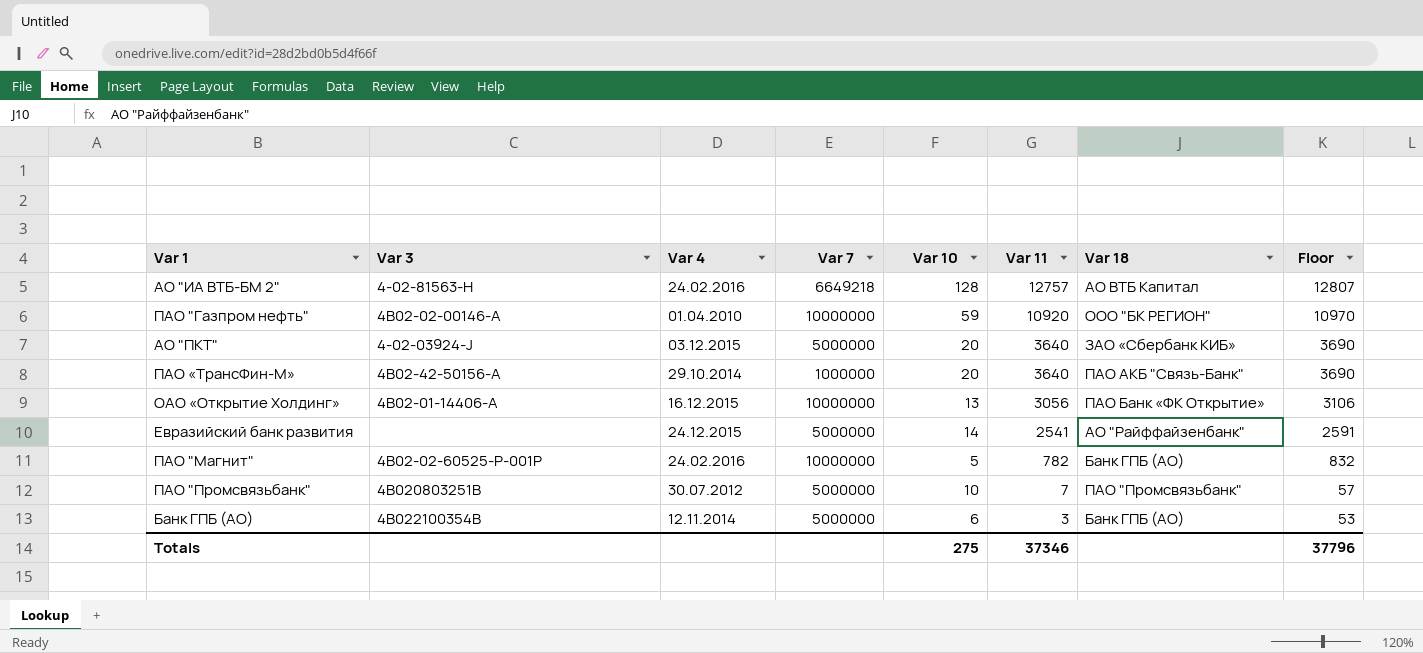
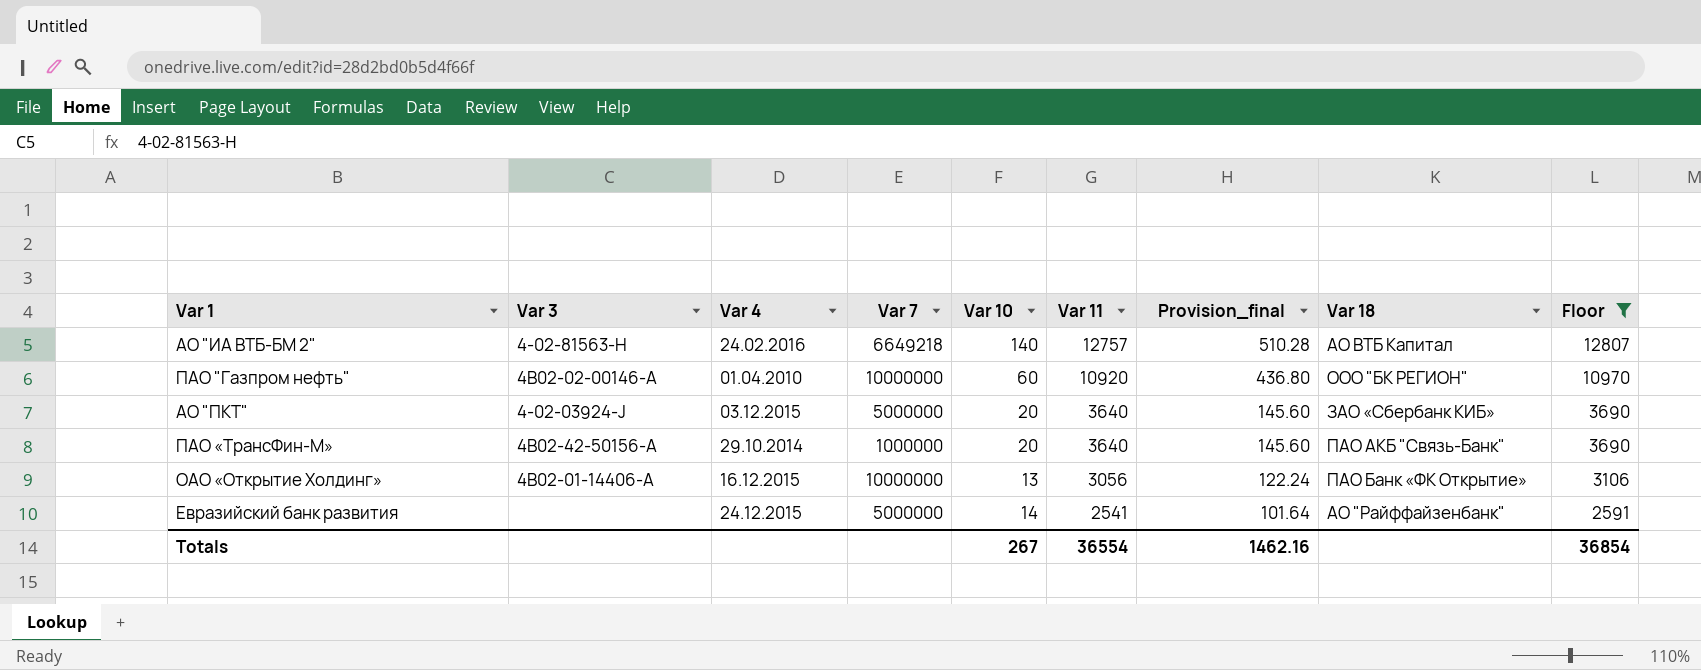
filter: none -> Floor >= 2591
column Provision_final | formula: none -> [Var 11] * 0.04
АО "ИА ВТБ-БМ 2" | Var 10: 128 -> 140
ПАО "Газпром нефть" | Var 10: 59 -> 60
Totals | Var 10: 275 -> 267
Totals | Var 11: 37346 -> 36554
Totals | Floor: 37796 -> 36854

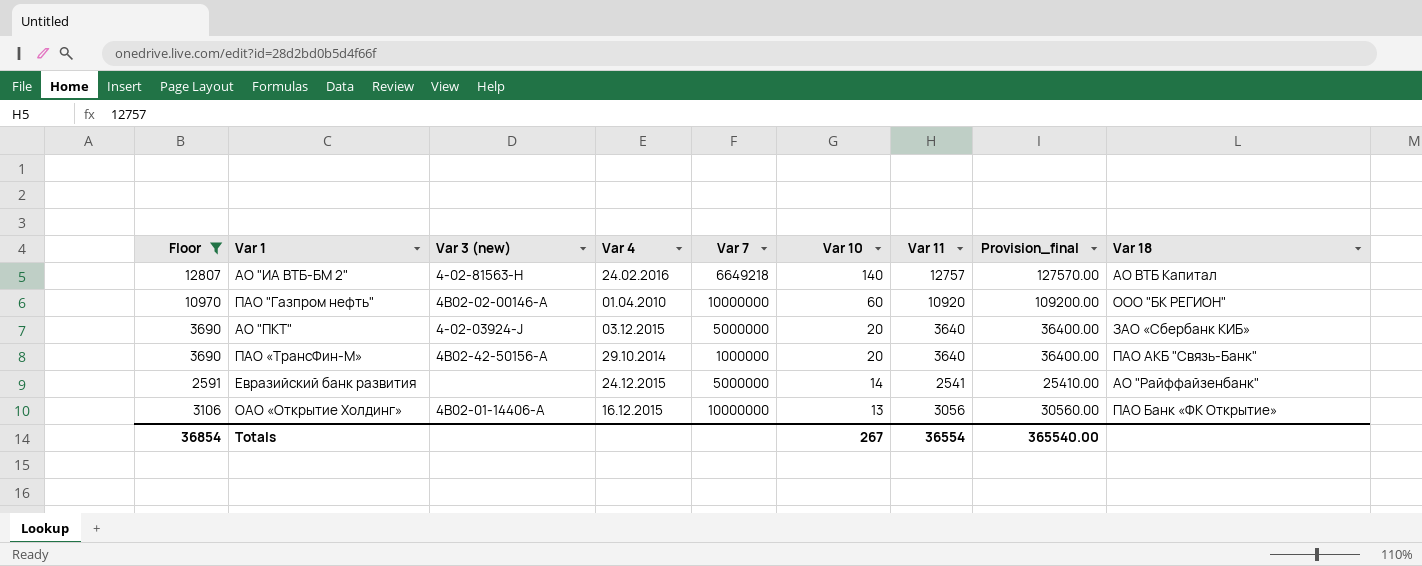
row order: Var 11 descending -> Var 10 descending
column Floor | position: 9 -> 1
column name: Var 3 -> Var 3 (new)
column Provision_final | formula: [Var 11] * 0.04 -> [Var 11] * 10
Totals | Provision_final: 1462.16 -> 365540.00

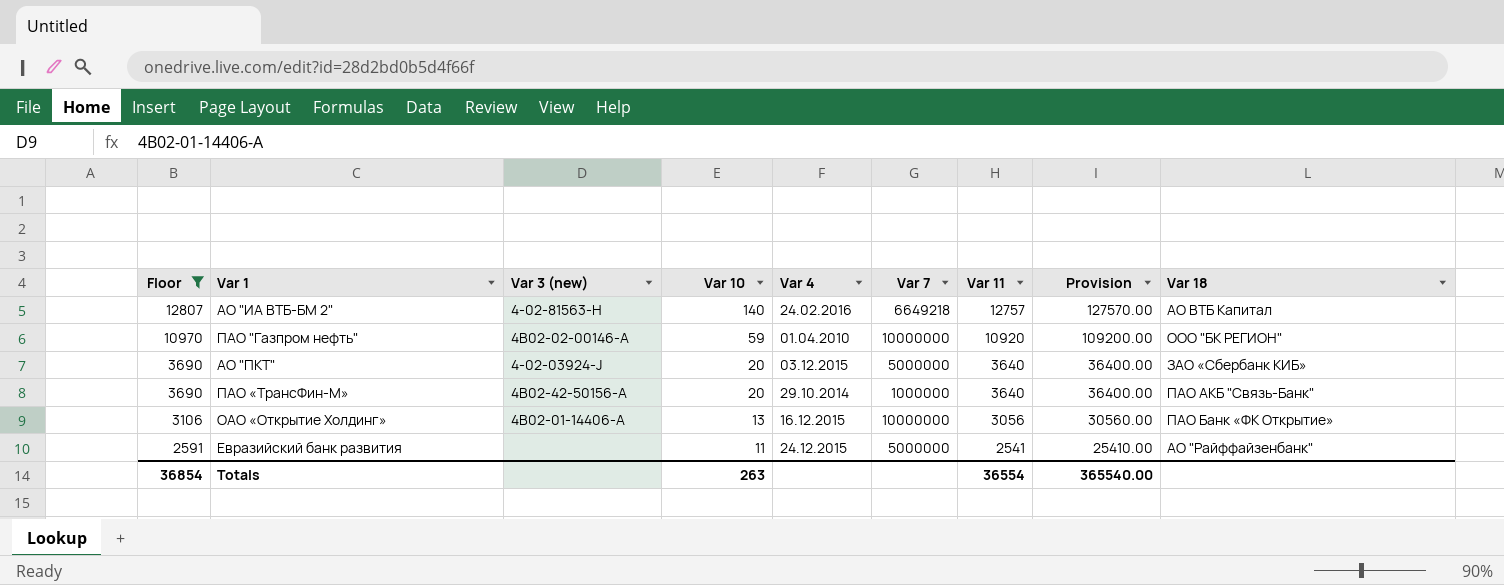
row order: Var 10 descending -> Floor descending
column Var 10 | position: 6 -> 4
column name: Provision_final -> Provision
ПАО "Газпром нефть" | Var 10: 60 -> 59
Евразийский банк развития | Var 10: 14 -> 11
Totals | Var 10: 267 -> 263

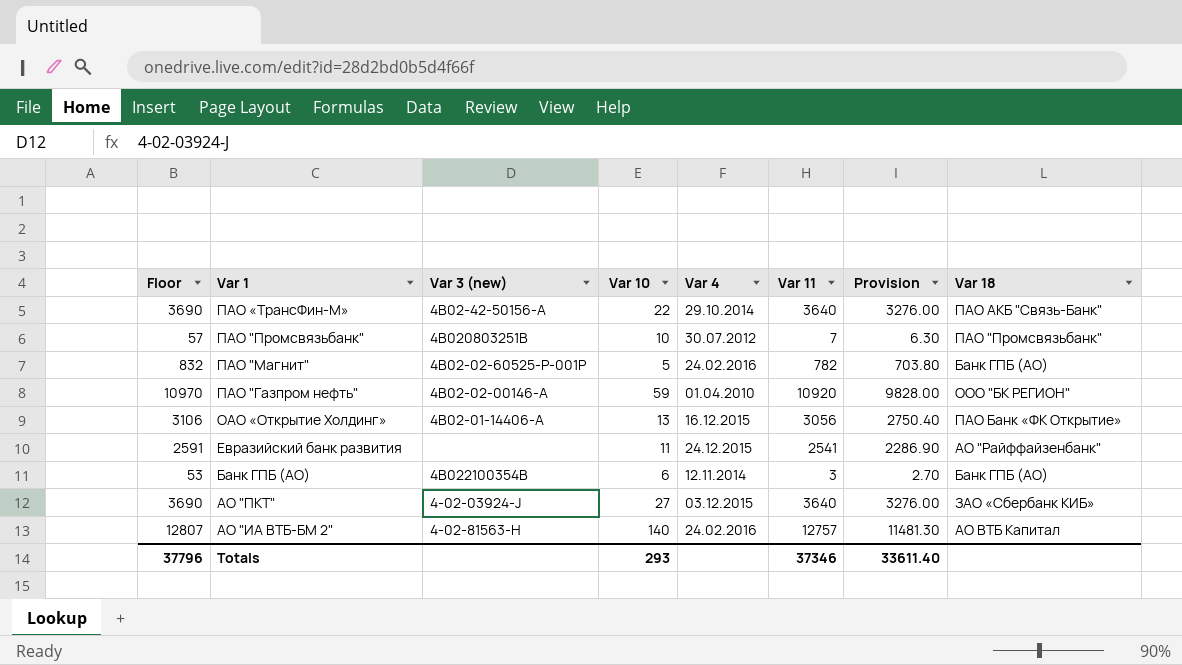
filter: Floor >= 2591 -> none
row order: Floor descending -> Var 1 descending
column Var 7 | position: 6 -> none
column Provision | formula: [Var 11] * 10 -> [Var 11] * 0.9
ПАО «ТрансФин-М» | Var 10: 20 -> 22
АО "ПКТ" | Var 10: 20 -> 27
Totals | Floor: 36854 -> 37796
Totals | Var 10: 263 -> 293
Totals | Var 11: 36554 -> 37346
Totals | Provision: 365540.00 -> 33611.40

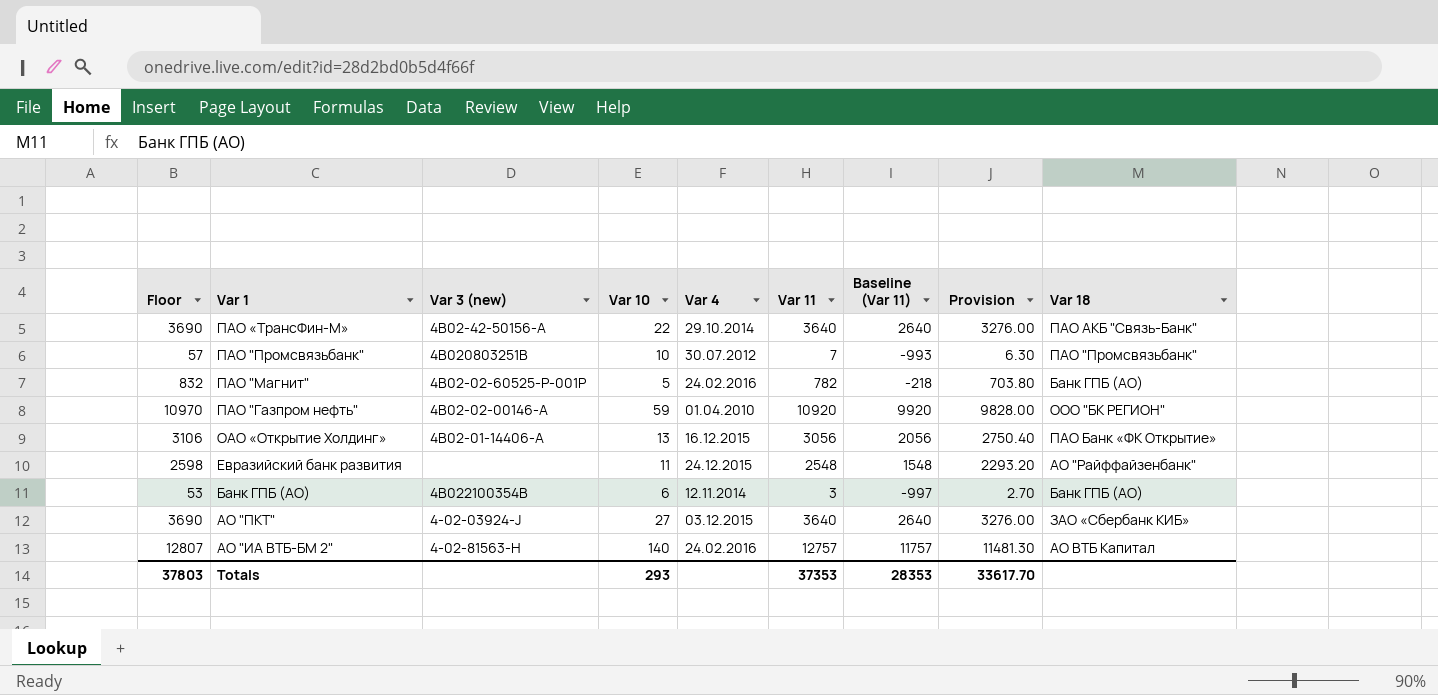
column Baseline (Var 11) | formula: none -> [Var 11] - 1000
Евразийский банк развития | Floor: 2591 -> 2598
Евразийский банк развития | Var 11: 2541 -> 2548
Евразийский банк развития | Provision: 2286.90 -> 2293.20
Totals | Floor: 37796 -> 37803
Totals | Var 11: 37346 -> 37353
Totals | Provision: 33611.40 -> 33617.70

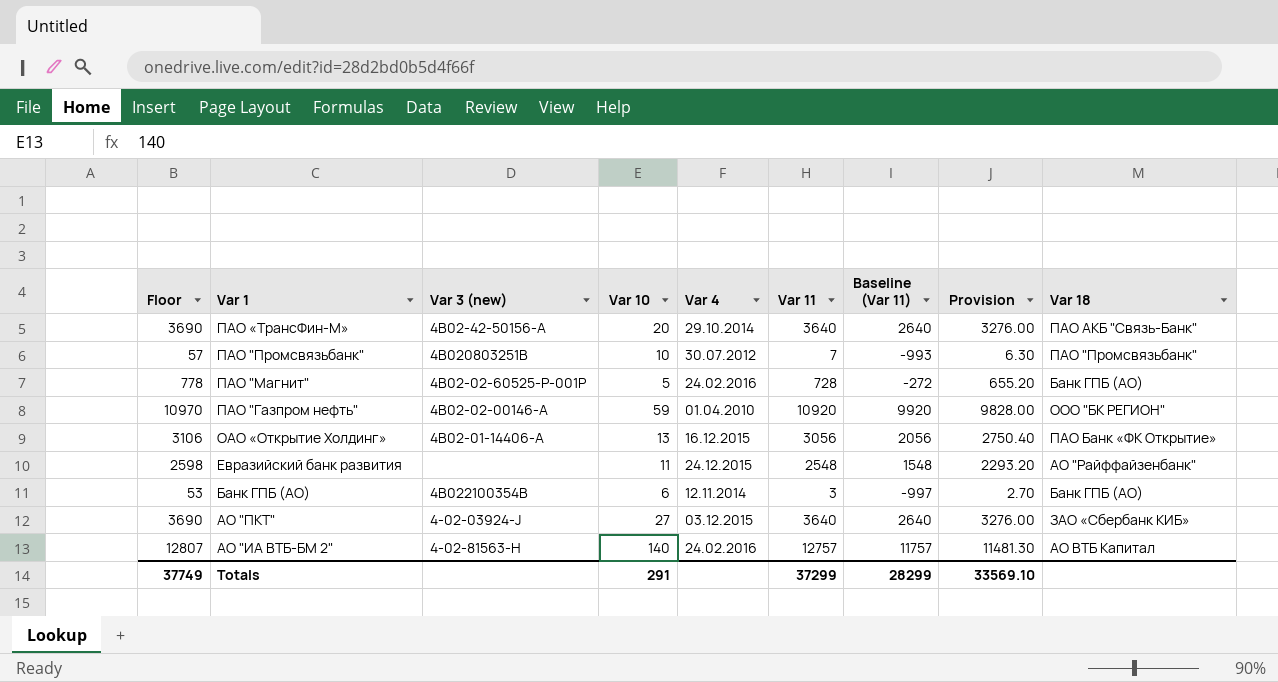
ПАО «ТрансФин-М» | Var 10: 22 -> 20
ПАО "Магнит" | Floor: 832 -> 778
ПАО "Магнит" | Var 11: 782 -> 728
ПАО "Магнит" | Baseline (Var 11): -218 -> -272
ПАО "Магнит" | Provision: 703.80 -> 655.20
Totals | Floor: 37803 -> 37749
Totals | Var 10: 293 -> 291
Totals | Var 11: 37353 -> 37299
Totals | Baseline (Var 11): 28353 -> 28299
Totals | Provision: 33617.70 -> 33569.10

